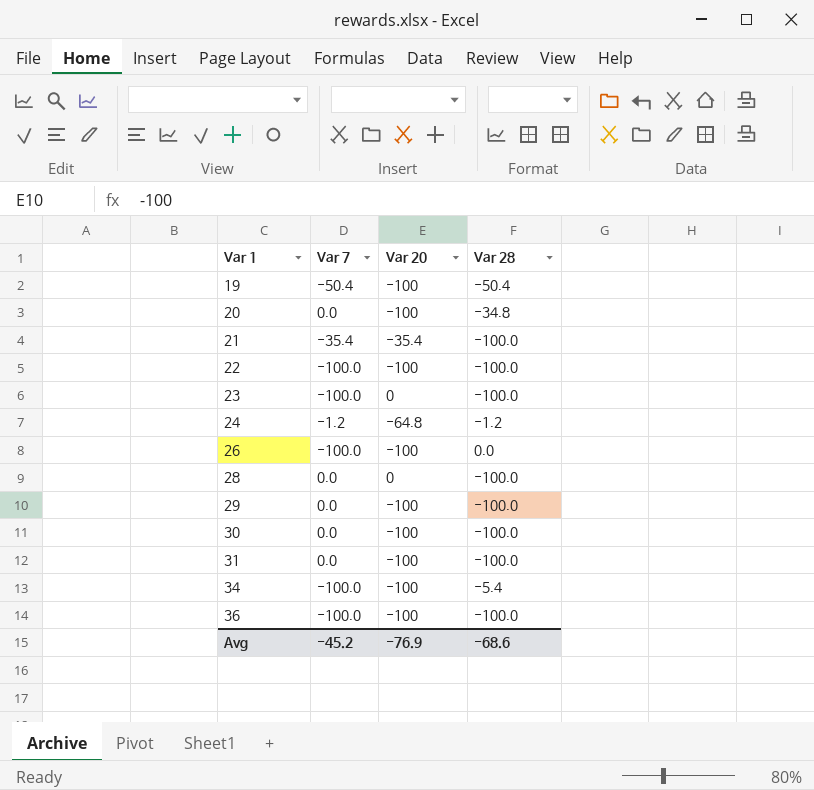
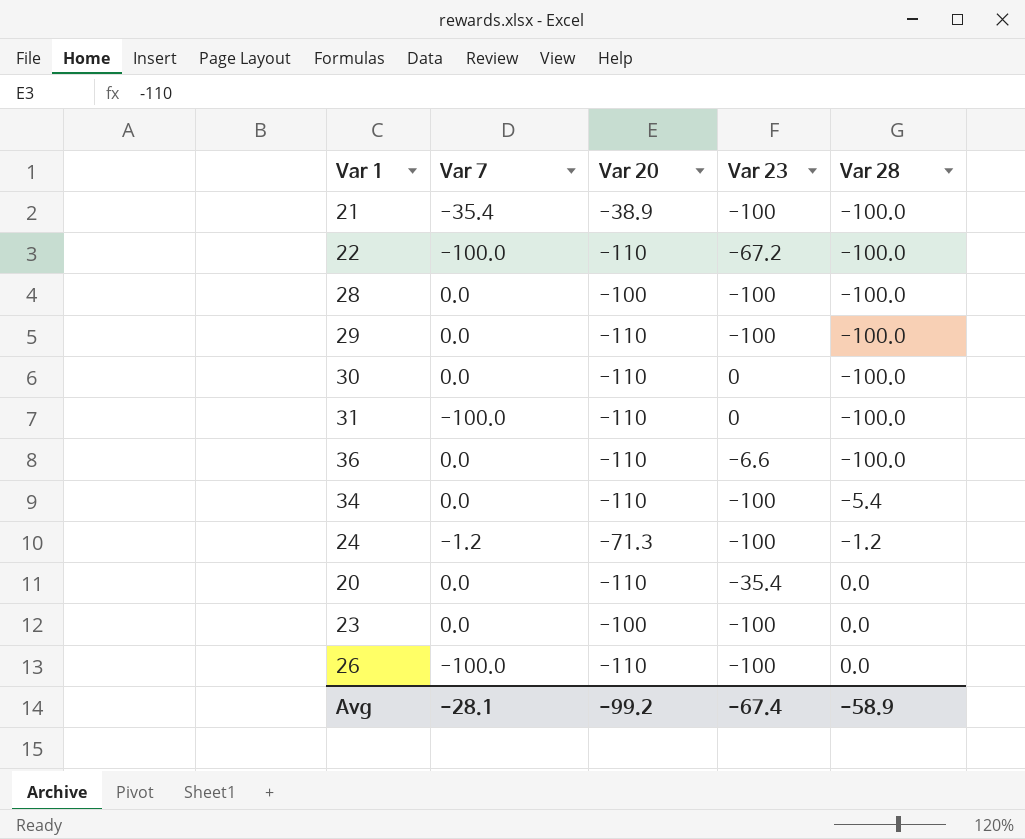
row order: Var 1 ascending -> Var 28 ascending
column Var 23 | position: none -> 4
row 19: -50.4 | -100 | -50.4 -> none
21 | Var 20: -35.4 -> -38.9
22 | Var 20: -100 -> -110
28 | Var 20: 0 -> -100
29 | Var 20: -100 -> -110
30 | Var 20: -100 -> -110
31 | Var 7: 0.0 -> -100.0
31 | Var 20: -100 -> -110
36 | Var 7: -100.0 -> 0.0
36 | Var 20: -100 -> -110
34 | Var 7: -100.0 -> 0.0
34 | Var 20: -100 -> -110
24 | Var 20: -64.8 -> -71.3
20 | Var 20: -100 -> -110
20 | Var 28: -34.8 -> 0.0
23 | Var 7: -100.0 -> 0.0
23 | Var 20: 0 -> -100
23 | Var 28: -100.0 -> 0.0
26 | Var 20: -100 -> -110
Avg | Var 7: -45.2 -> -28.1
Avg | Var 20: -76.9 -> -99.2
Avg | Var 28: -68.6 -> -58.9

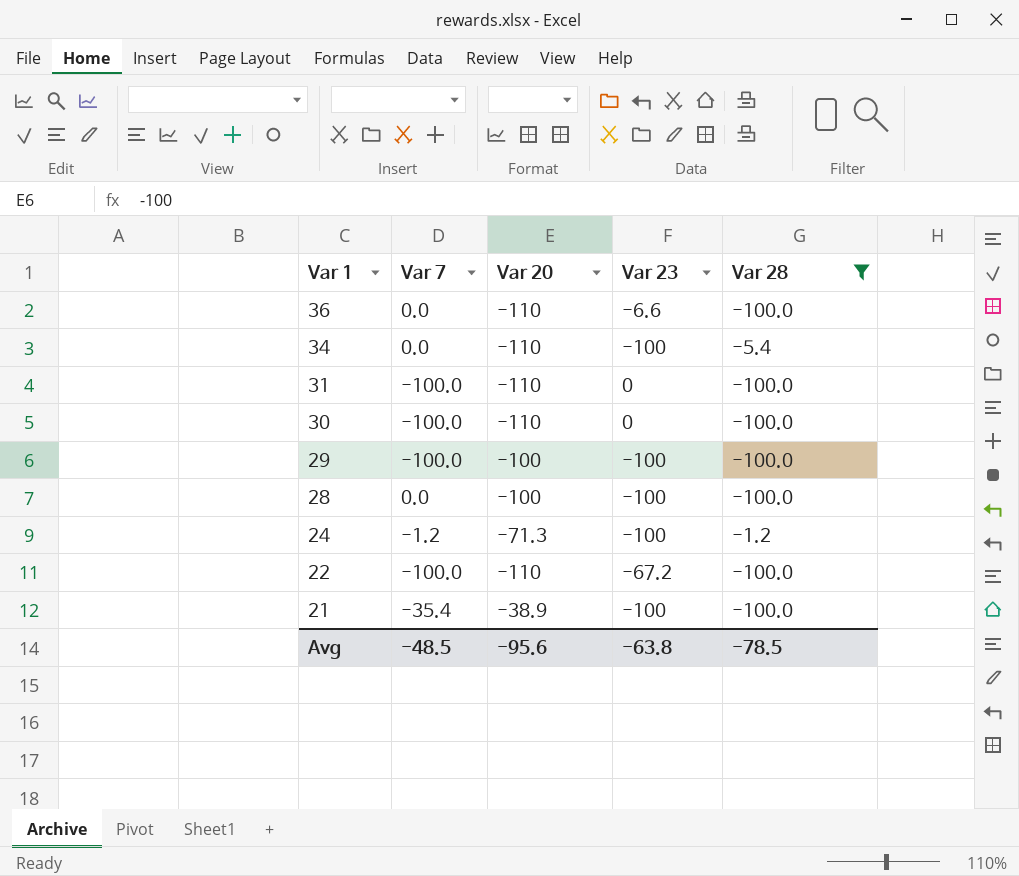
filter: none -> Var 28 != 0.0
row order: Var 28 ascending -> Var 1 descending
30 | Var 7: 0.0 -> -100.0
29 | Var 7: 0.0 -> -100.0
29 | Var 20: -110 -> -100
Avg | Var 7: -28.1 -> -48.5
Avg | Var 20: -99.2 -> -95.6
Avg | Var 23: -67.4 -> -63.8
Avg | Var 28: -58.9 -> -78.5

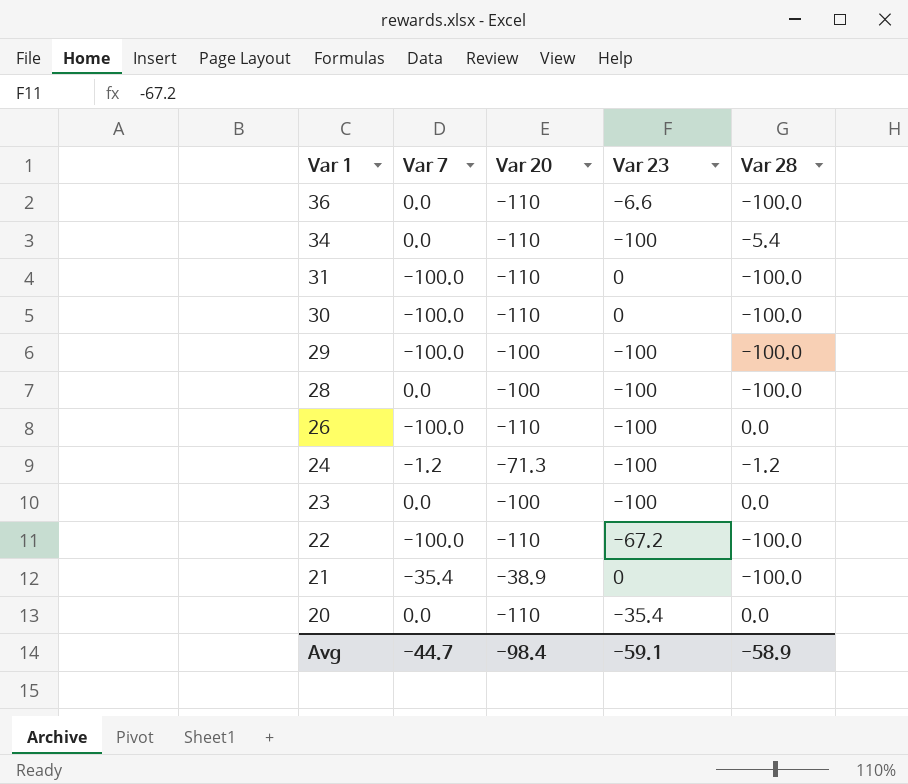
filter: Var 28 != 0.0 -> none
21 | Var 23: -100 -> 0
Avg | Var 7: -48.5 -> -44.7
Avg | Var 20: -95.6 -> -98.4
Avg | Var 23: -63.8 -> -59.1
Avg | Var 28: -78.5 -> -58.9

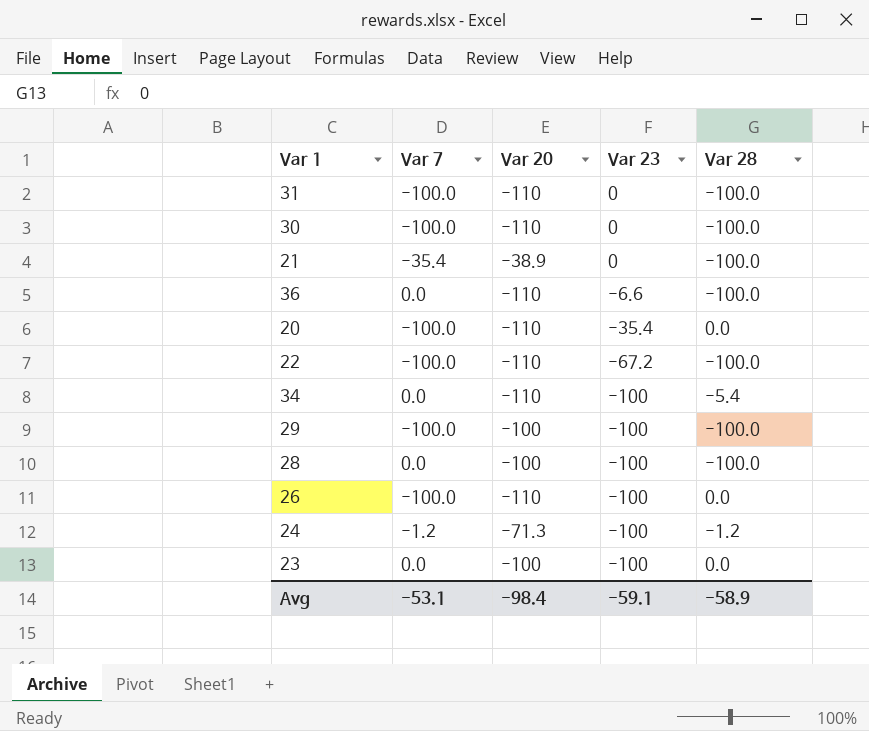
row order: Var 1 descending -> Var 23 descending
20 | Var 7: 0.0 -> -100.0
Avg | Var 7: -44.7 -> -53.1

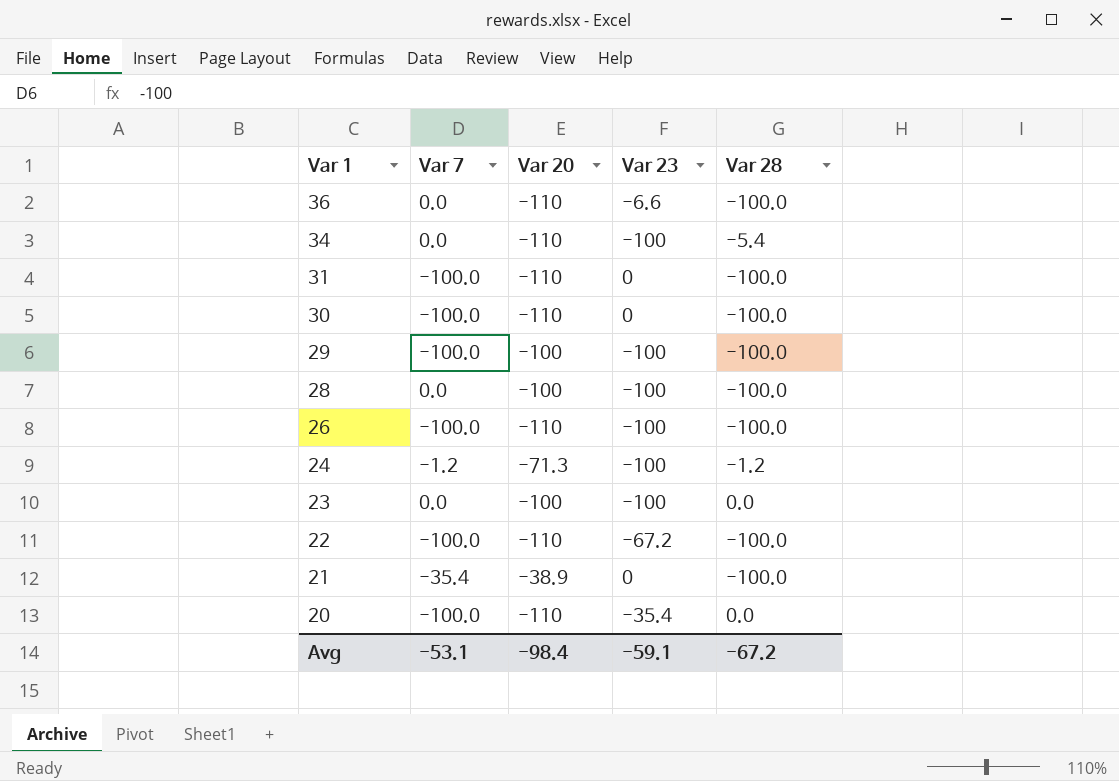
row order: Var 23 descending -> Var 1 descending
26 | Var 28: 0.0 -> -100.0
Avg | Var 28: -58.9 -> -67.2

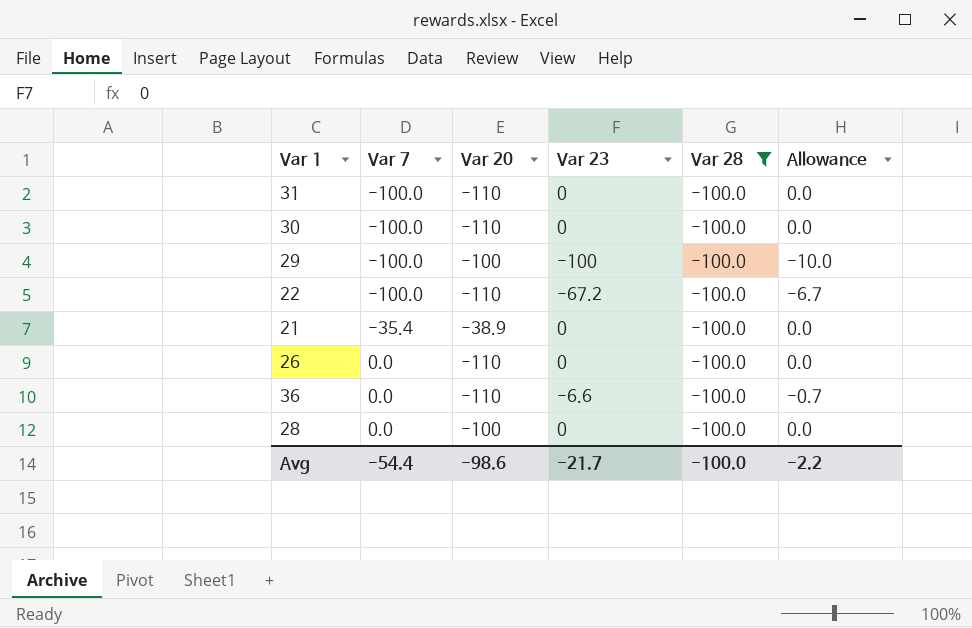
filter: none -> Var 28 = -100.0
row order: Var 1 descending -> Var 7 ascending
column Allowance | formula: none -> [Var 23] * 0.1
26 | Var 7: -100.0 -> 0.0
26 | Var 23: -100 -> 0
28 | Var 23: -100 -> 0
Avg | Var 7: -53.1 -> -54.4
Avg | Var 20: -98.4 -> -98.6
Avg | Var 23: -59.1 -> -21.7
Avg | Var 28: -67.2 -> -100.0

